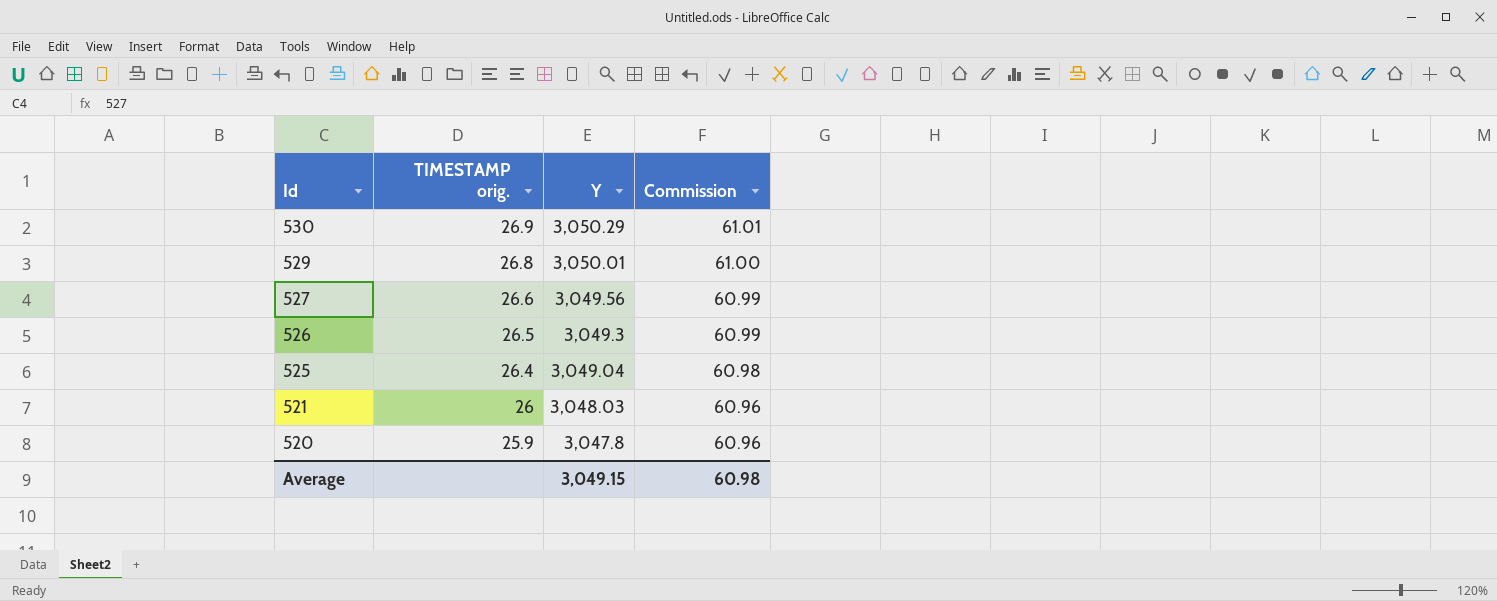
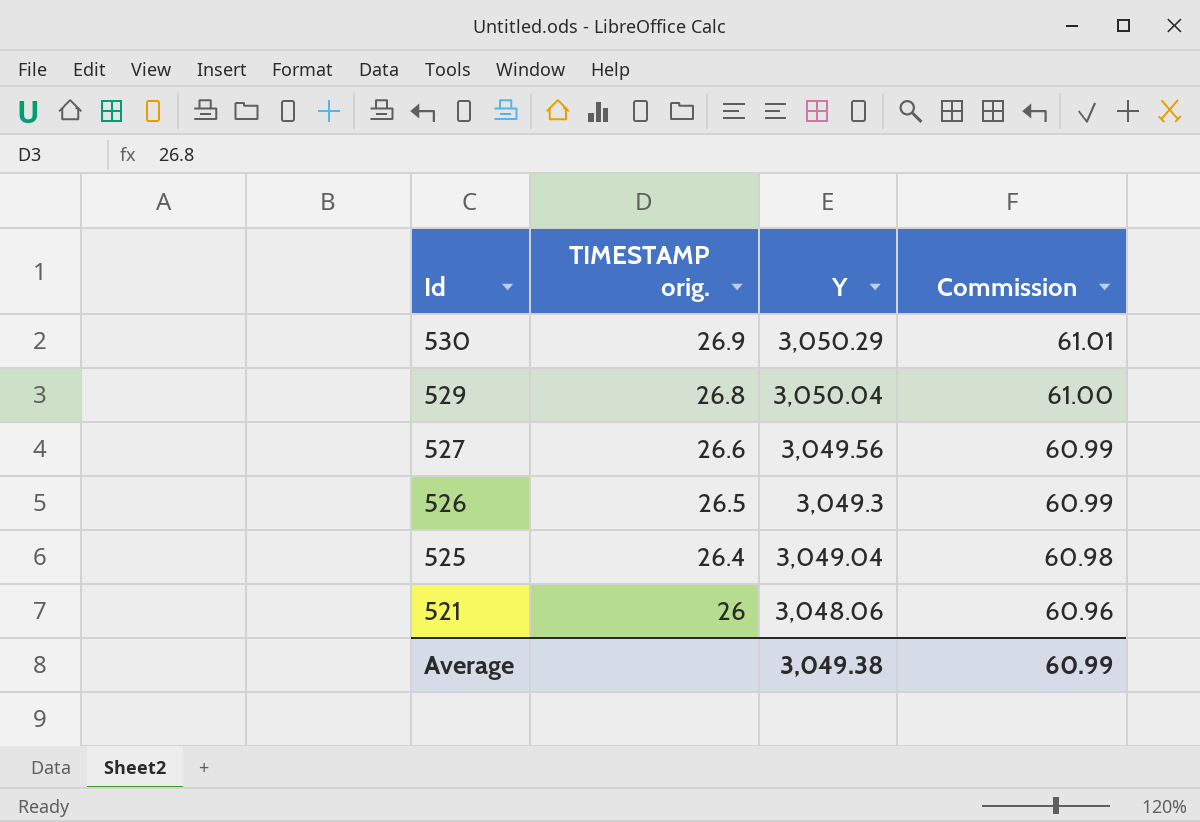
row 520: 25.9 | 3,047.8 | 60.96 -> none
529 | Y: 3,050.01 -> 3,050.04
521 | Y: 3,048.03 -> 3,048.06
Average | Y: 3,049.15 -> 3,049.38
Average | Commission: 60.98 -> 60.99

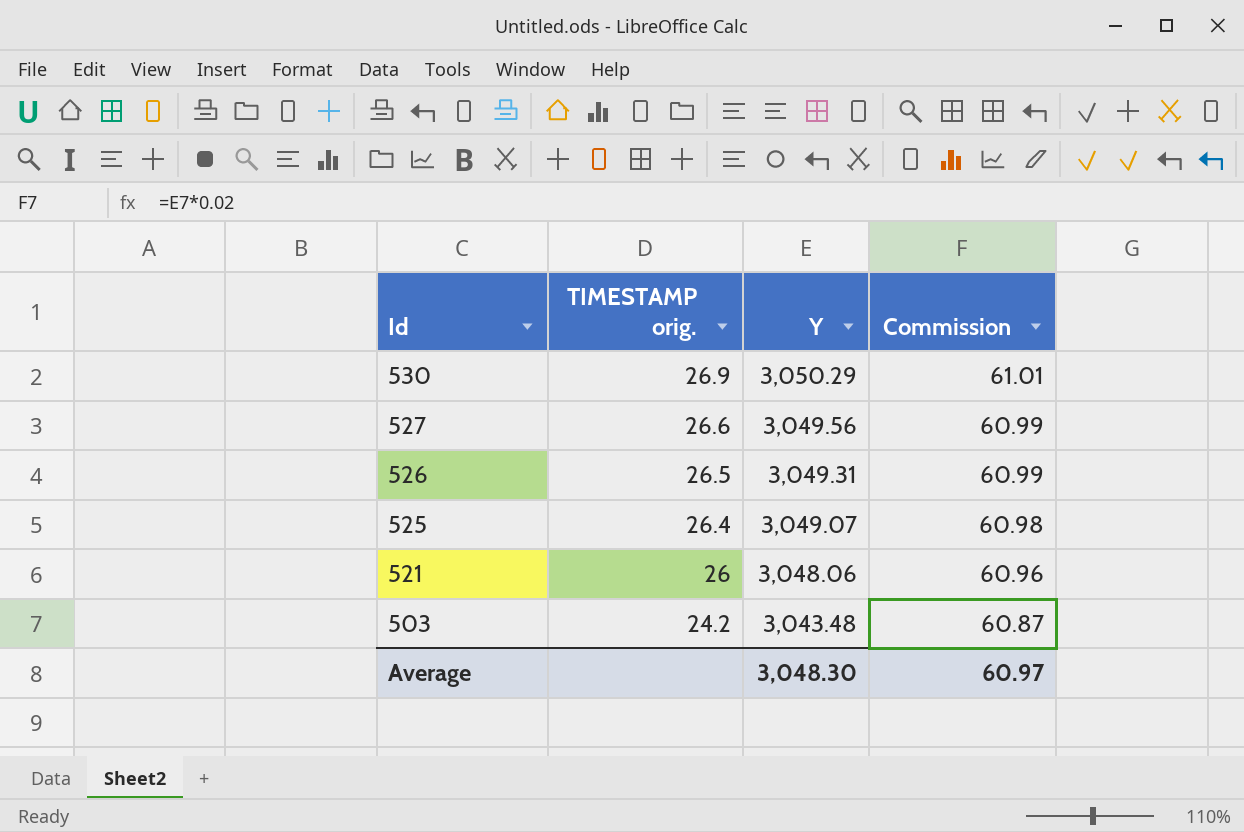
row 529: 26.8 | 3,050.04 | 61.00 -> none
526 | Y: 3,049.3 -> 3,049.31
525 | Y: 3,049.04 -> 3,049.07
row 503: none -> 24.2 | 3,043.48 | 60.87
Average | Y: 3,049.38 -> 3,048.30
Average | Commission: 60.99 -> 60.97

